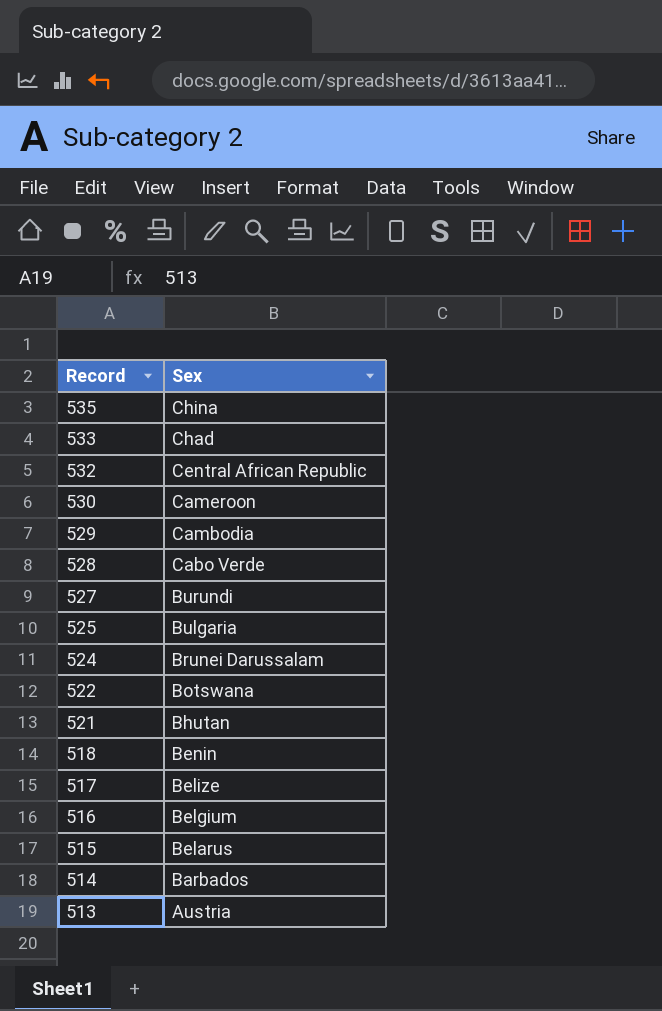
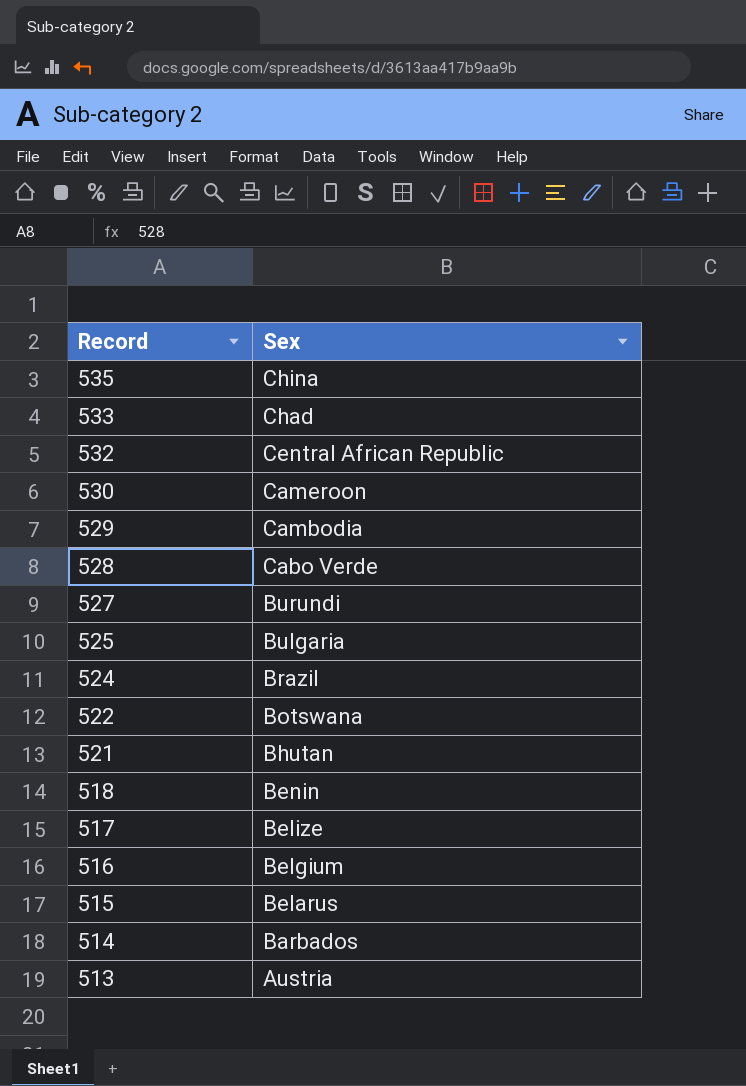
524 | Sex: Brunei Darussalam -> Brazil

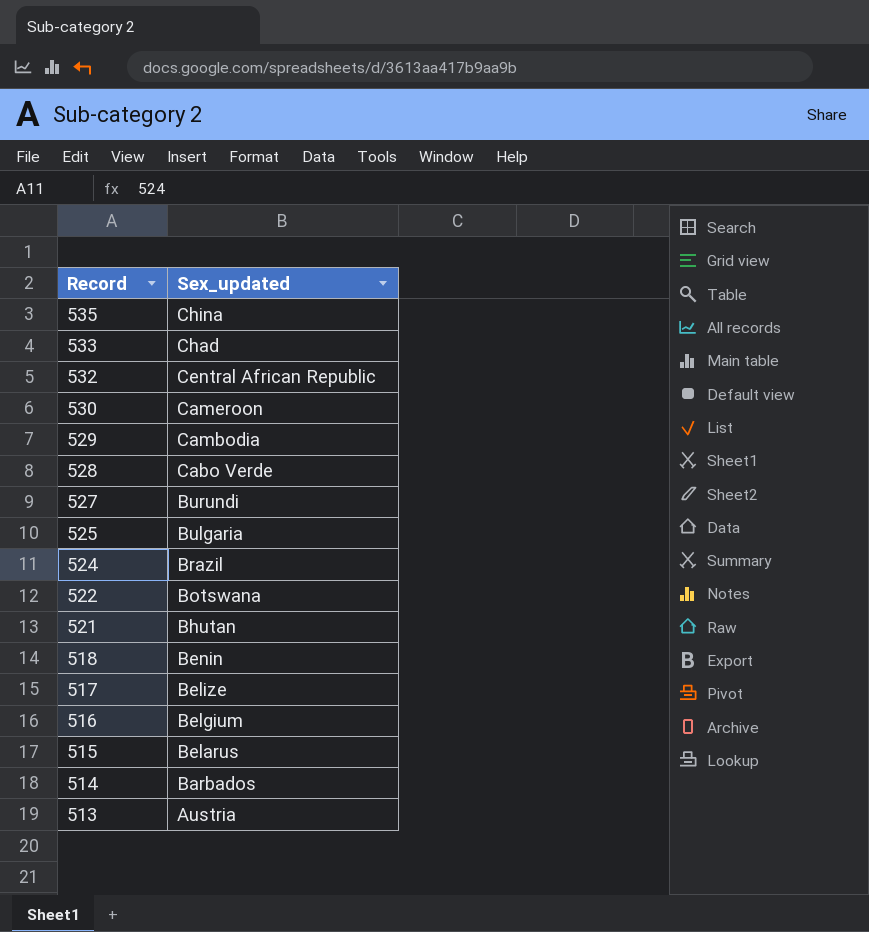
column name: Sex -> Sex_updated

